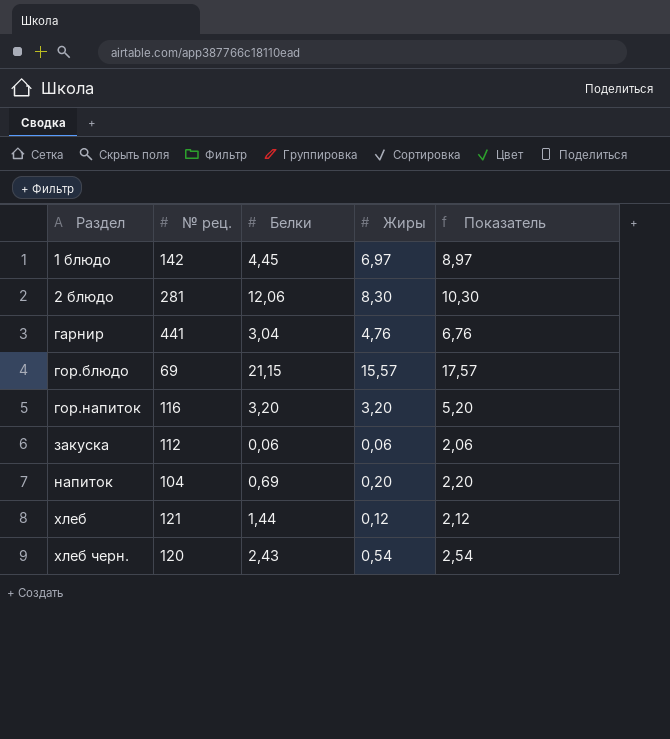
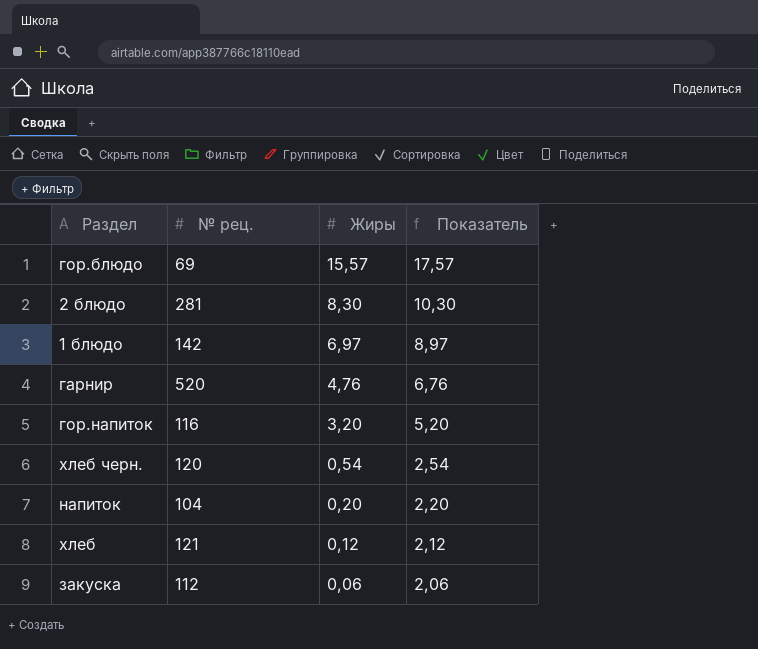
row order: Раздел ascending -> Жиры descending
column Белки | position: 3 -> none
гарнир | № рец.: 441 -> 520

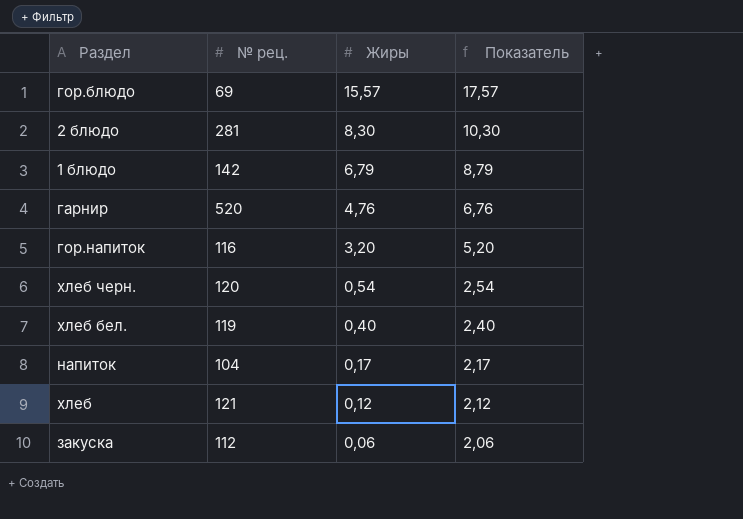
1 блюдо | Жиры: 6,97 -> 6,79
1 блюдо | Показатель: 8,97 -> 8,79
row хлеб бел.: none -> 119 | 0,40 | 2,40
напиток | Жиры: 0,20 -> 0,17
напиток | Показатель: 2,20 -> 2,17

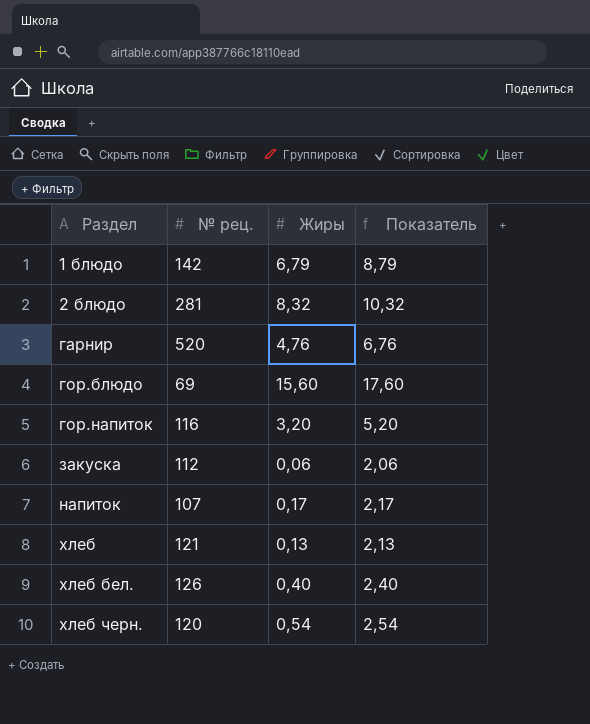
row order: Жиры descending -> Раздел ascending
2 блюдо | Жиры: 8,30 -> 8,32
2 блюдо | Показатель: 10,30 -> 10,32
гор.блюдо | Жиры: 15,57 -> 15,60
гор.блюдо | Показатель: 17,57 -> 17,60
напиток | № рец.: 104 -> 107
хлеб | Жиры: 0,12 -> 0,13
хлеб | Показатель: 2,12 -> 2,13
хлеб бел. | № рец.: 119 -> 126

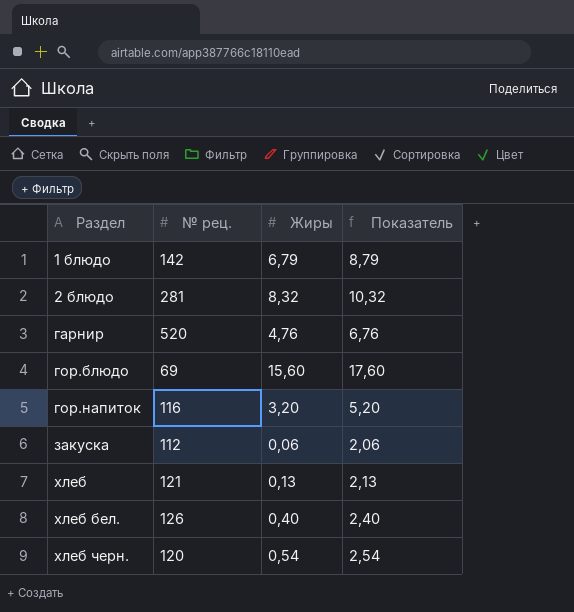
row напиток: 107 | 0,17 | 2,17 -> none

